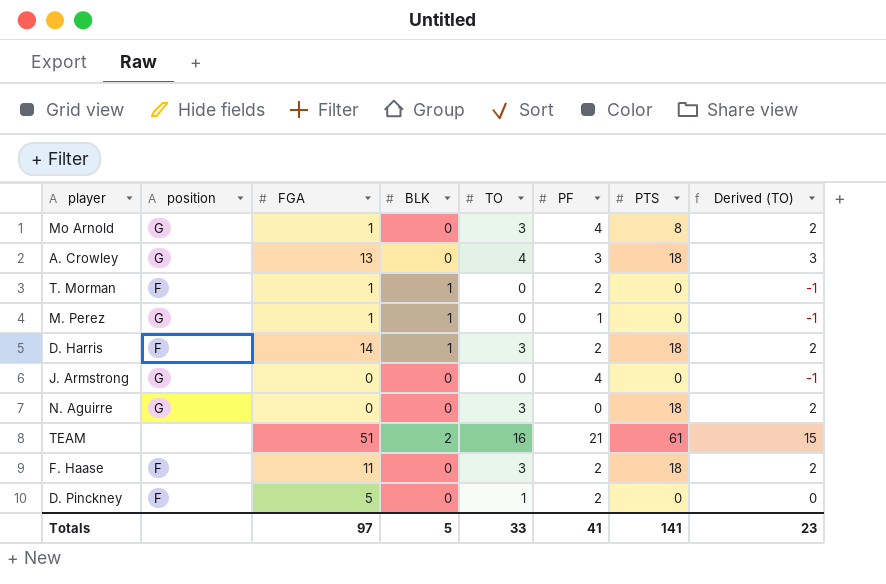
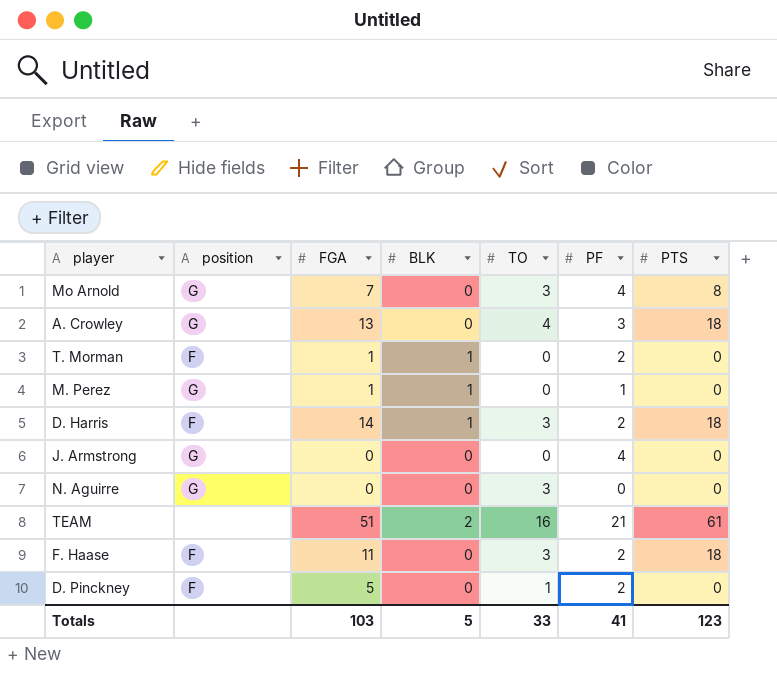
column Derived (TO) | formula: [TO] - 1 -> none
Mo Arnold | FGA: 1 -> 7
N. Aguirre | PTS: 18 -> 0
Totals | FGA: 97 -> 103
Totals | PTS: 141 -> 123

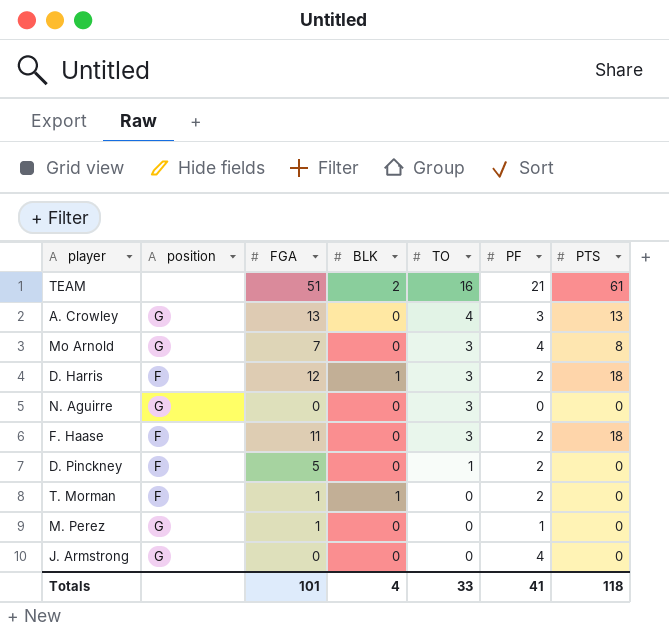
row order: none -> TO descending
A. Crowley | PTS: 18 -> 13
D. Harris | FGA: 14 -> 12
M. Perez | BLK: 1 -> 0
Totals | FGA: 103 -> 101
Totals | BLK: 5 -> 4
Totals | PTS: 123 -> 118

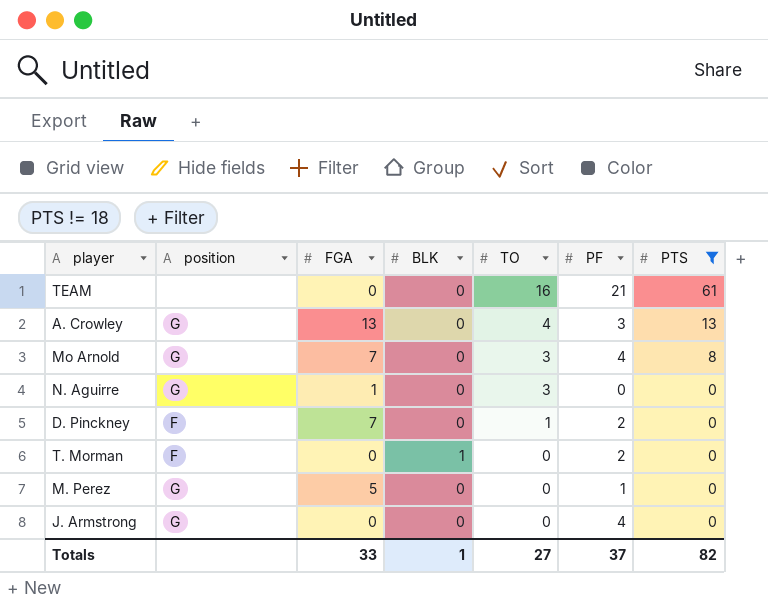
filter: none -> PTS != 18
TEAM | FGA: 51 -> 0
TEAM | BLK: 2 -> 0
N. Aguirre | FGA: 0 -> 1
D. Pinckney | FGA: 5 -> 7
T. Morman | FGA: 1 -> 0
M. Perez | FGA: 1 -> 5
Totals | FGA: 101 -> 33
Totals | BLK: 4 -> 1
Totals | TO: 33 -> 27
Totals | PF: 41 -> 37
Totals | PTS: 118 -> 82

